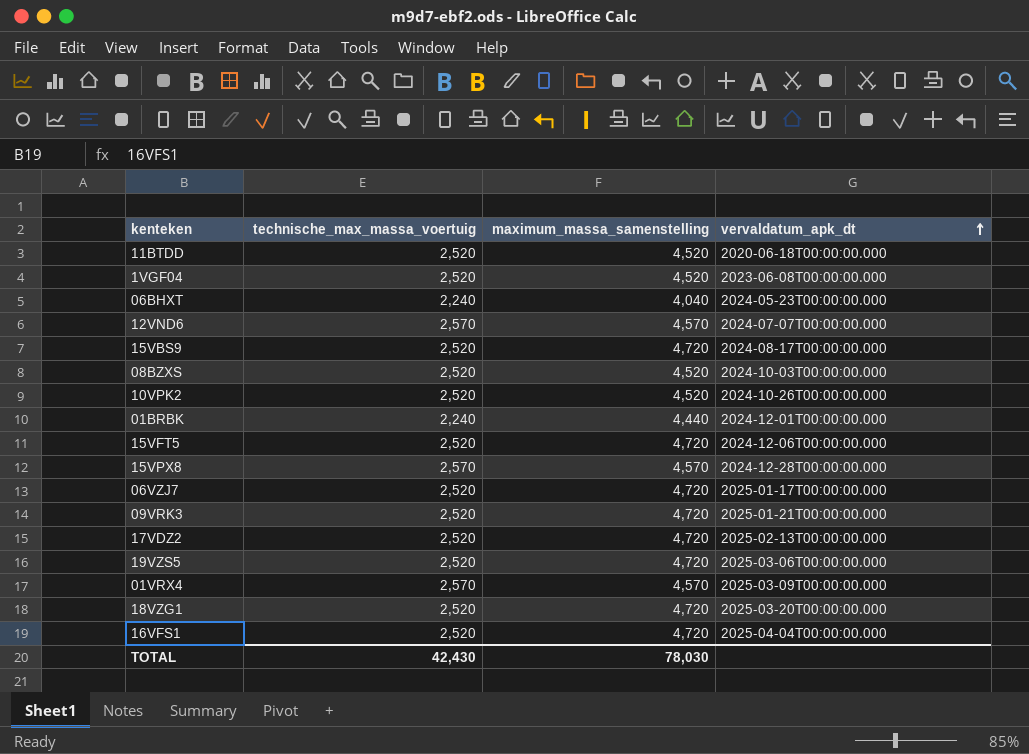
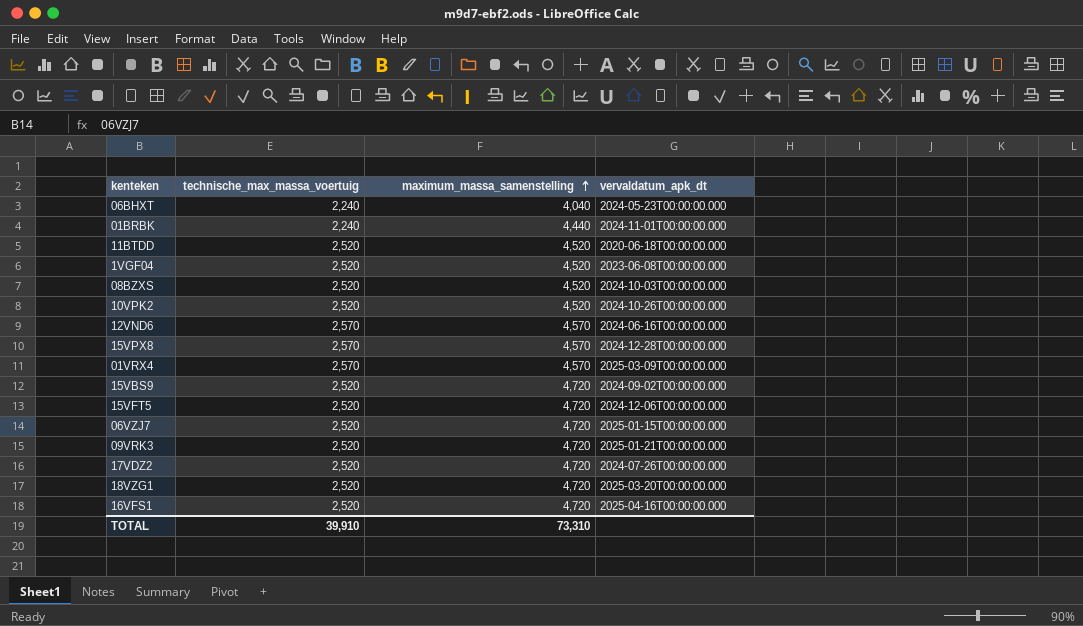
row order: vervaldatum_apk_dt ascending -> maximum_massa_samenstelling ascending
row 19VZS5: 2,520 | 4,720 | 2025-03-06T00:00:00.000 -> none
01BRBK | vervaldatum_apk_dt: 2024-12-01T00:00:00.000 -> 2024-11-01T00:00:00.000
12VND6 | vervaldatum_apk_dt: 2024-07-07T00:00:00.000 -> 2024-06-16T00:00:00.000
15VBS9 | vervaldatum_apk_dt: 2024-08-17T00:00:00.000 -> 2024-09-02T00:00:00.000
06VZJ7 | vervaldatum_apk_dt: 2025-01-17T00:00:00.000 -> 2025-01-15T00:00:00.000
17VDZ2 | vervaldatum_apk_dt: 2025-02-13T00:00:00.000 -> 2024-07-26T00:00:00.000
16VFS1 | vervaldatum_apk_dt: 2025-04-04T00:00:00.000 -> 2025-04-16T00:00:00.000
TOTAL | technische_max_massa_voertuig: 42,430 -> 39,910
TOTAL | maximum_massa_samenstelling: 78,030 -> 73,310

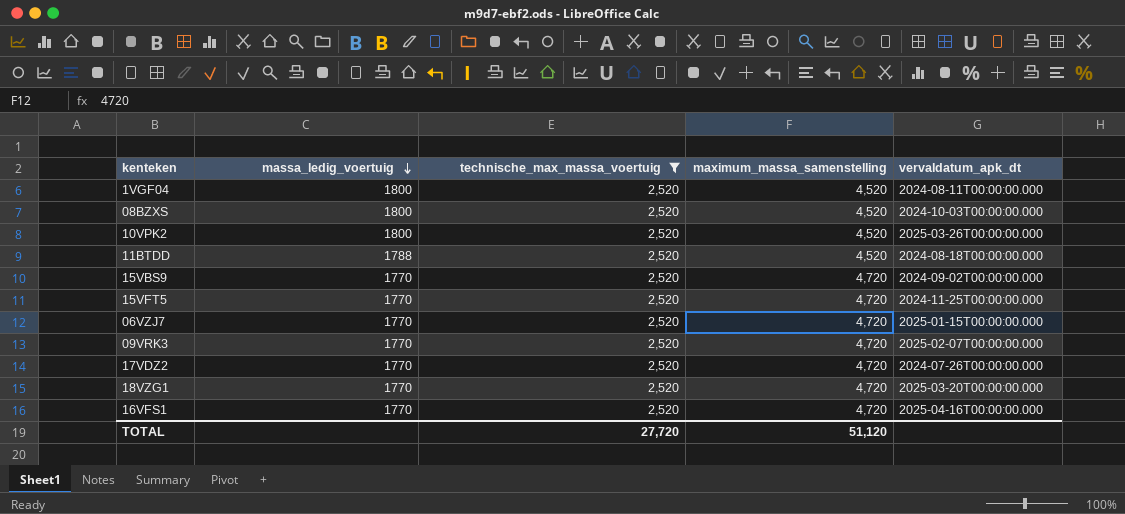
filter: none -> technische_max_massa_voertuig = 2,520
row order: maximum_massa_samenstelling ascending -> massa_ledig_voertuig descending
column massa_ledig_voertuig | position: none -> 2
1VGF04 | vervaldatum_apk_dt: 2023-06-08T00:00:00.000 -> 2024-08-11T00:00:00.000
10VPK2 | vervaldatum_apk_dt: 2024-10-26T00:00:00.000 -> 2025-03-26T00:00:00.000
11BTDD | vervaldatum_apk_dt: 2020-06-18T00:00:00.000 -> 2024-08-18T00:00:00.000
15VFT5 | vervaldatum_apk_dt: 2024-12-06T00:00:00.000 -> 2024-11-25T00:00:00.000
09VRK3 | vervaldatum_apk_dt: 2025-01-21T00:00:00.000 -> 2025-02-07T00:00:00.000
TOTAL | technische_max_massa_voertuig: 39,910 -> 27,720
TOTAL | maximum_massa_samenstelling: 73,310 -> 51,120

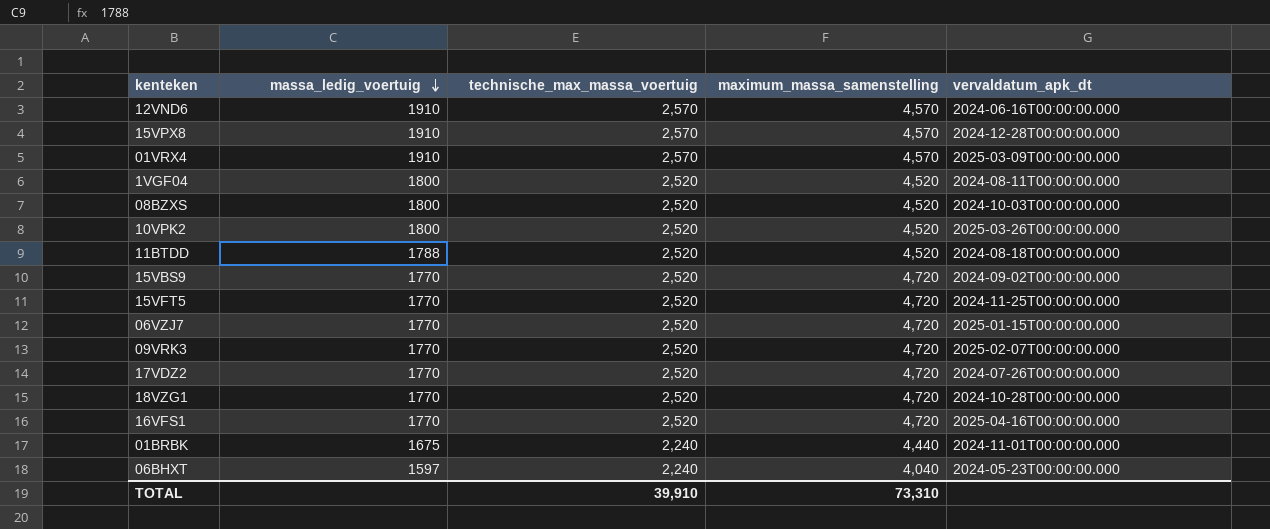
filter: technische_max_massa_voertuig = 2,520 -> none
18VZG1 | vervaldatum_apk_dt: 2025-03-20T00:00:00.000 -> 2024-10-28T00:00:00.000
TOTAL | technische_max_massa_voertuig: 27,720 -> 39,910
TOTAL | maximum_massa_samenstelling: 51,120 -> 73,310

